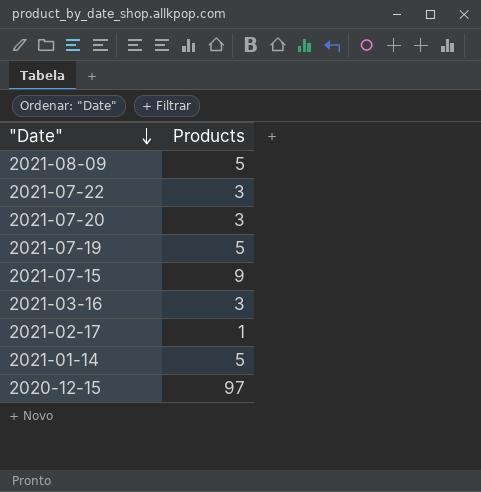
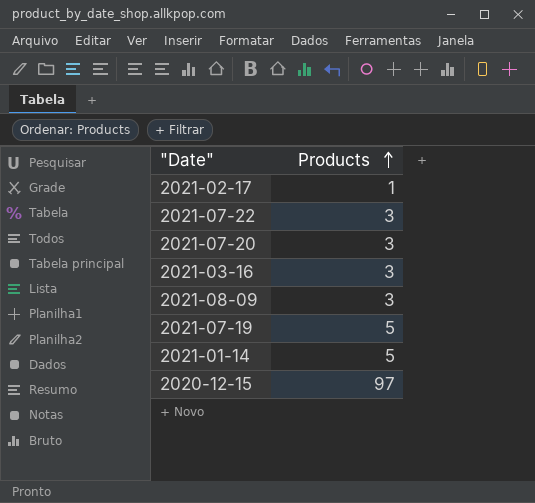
row order: "Date" descending -> Products ascending
row 2021-07-15: 9 -> none
2021-08-09 | Products: 5 -> 3

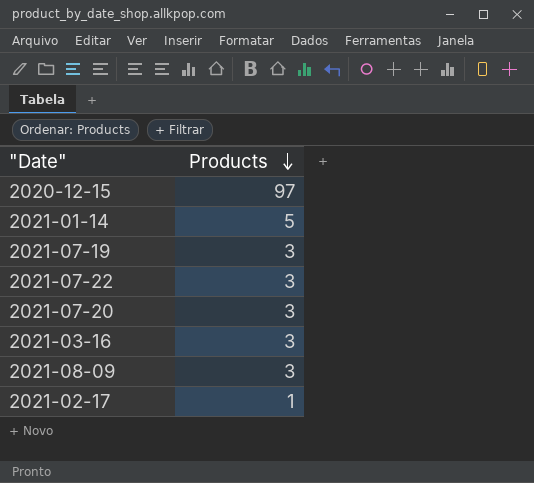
row order: Products ascending -> Products descending
2021-07-19 | Products: 5 -> 3

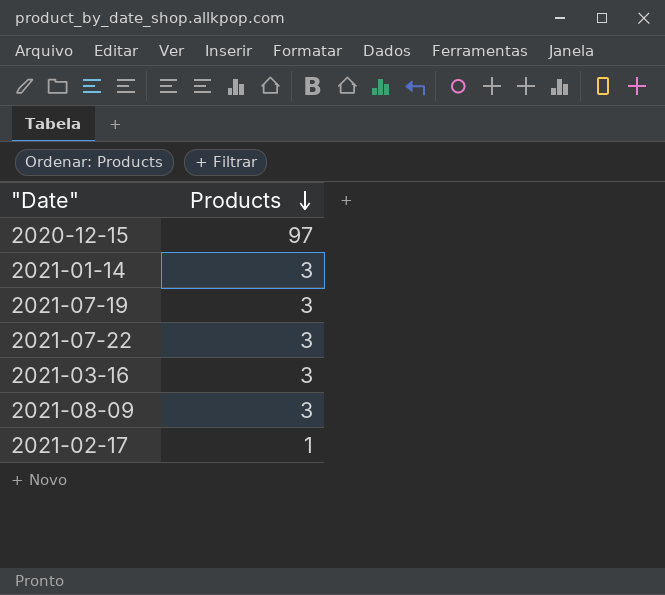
row 2021-07-20: 3 -> none
2021-01-14 | Products: 5 -> 3

